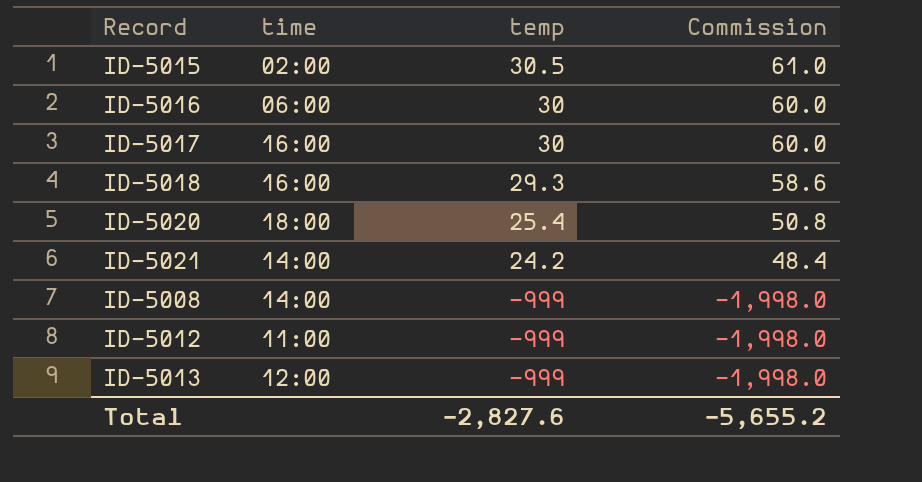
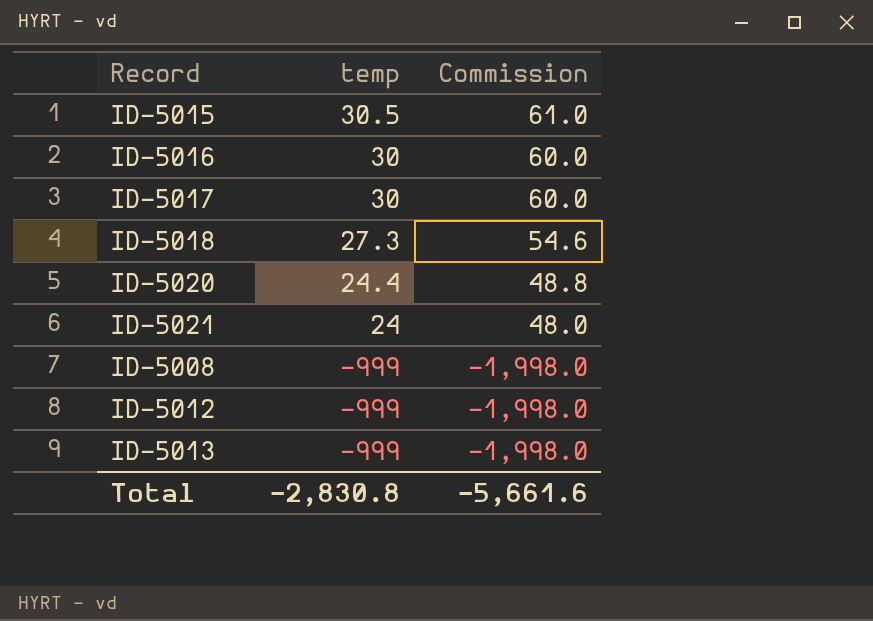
column time | position: 2 -> none
ID-5018 | temp: 29.3 -> 27.3
ID-5018 | Commission: 58.6 -> 54.6
ID-5020 | temp: 25.4 -> 24.4
ID-5020 | Commission: 50.8 -> 48.8
ID-5021 | temp: 24.2 -> 24
ID-5021 | Commission: 48.4 -> 48.0
Total | temp: -2,827.6 -> -2,830.8
Total | Commission: -5,655.2 -> -5,661.6

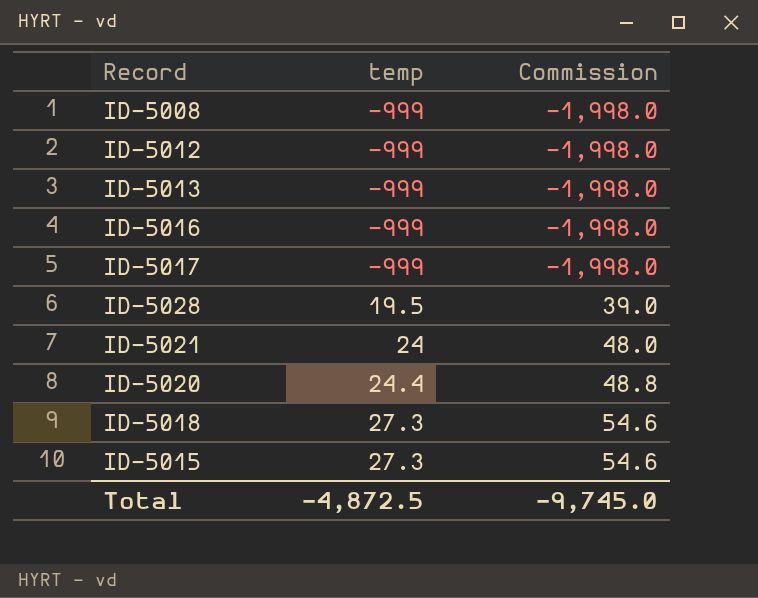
row order: temp descending -> temp ascending
ID-5016 | temp: 30 -> -999
ID-5016 | Commission: 60.0 -> -1,998.0
ID-5017 | temp: 30 -> -999
ID-5017 | Commission: 60.0 -> -1,998.0
row ID-5028: none -> 19.5 | 39.0
ID-5015 | temp: 30.5 -> 27.3
ID-5015 | Commission: 61.0 -> 54.6
Total | temp: -2,830.8 -> -4,872.5
Total | Commission: -5,661.6 -> -9,745.0

